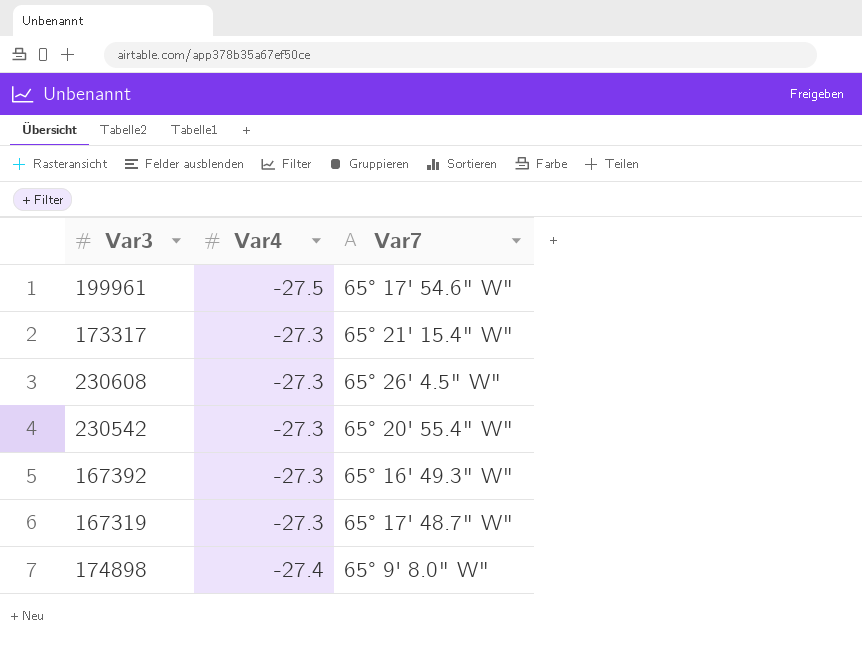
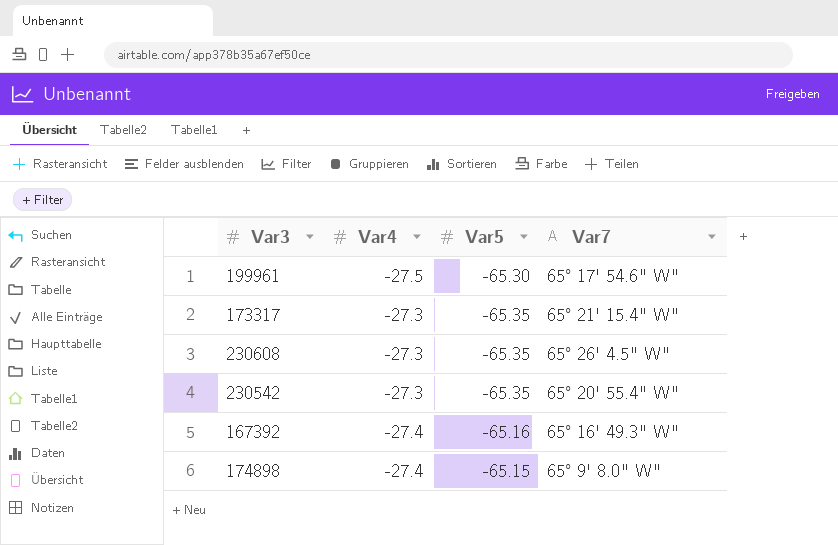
column Var5 | position: none -> 3
row 167319: -27.3 | 65° 17' 48.7" W" -> none
167392 | Var4: -27.3 -> -27.4

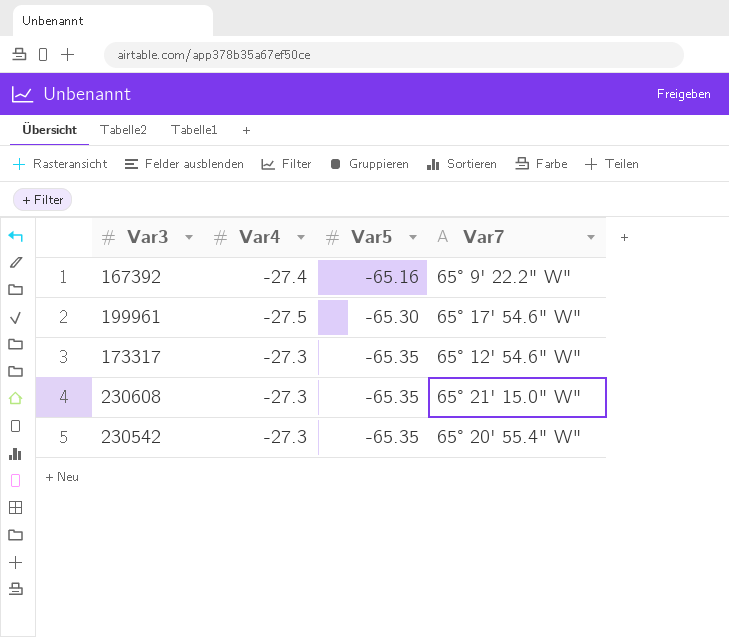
row order: none -> Var5 descending
row 174898: -27.4 | -65.15 | 65° 9' 8.0" W" -> none
167392 | Var7: 65° 16' 49.3" W" -> 65° 9' 22.2" W"
173317 | Var7: 65° 21' 15.4" W" -> 65° 12' 54.6" W"
230608 | Var7: 65° 26' 4.5" W" -> 65° 21' 15.0" W"

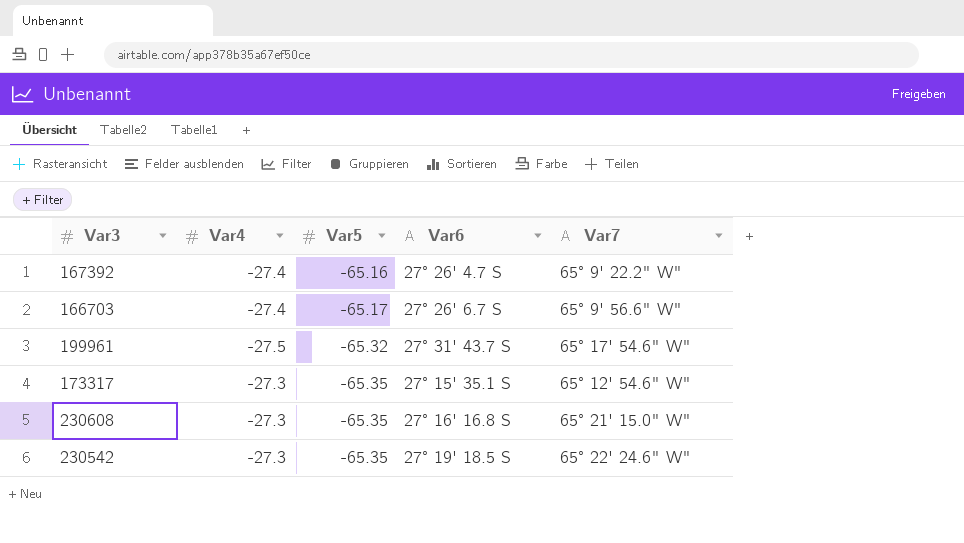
column Var6 | position: none -> 4
row 166703: none -> -27.4 | -65.17 | 27° 26' 6.7 S | 65° 9' 56.6" W"
199961 | Var5: -65.30 -> -65.32
230542 | Var7: 65° 20' 55.4" W" -> 65° 22' 24.6" W"

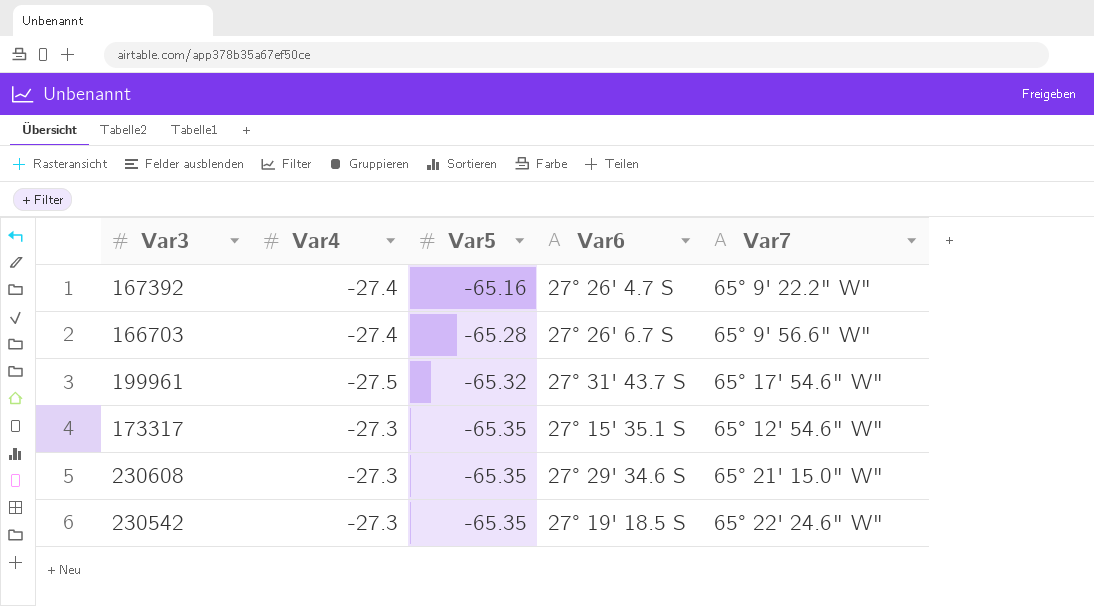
166703 | Var5: -65.17 -> -65.28
230608 | Var6: 27° 16' 16.8 S -> 27° 29' 34.6 S

